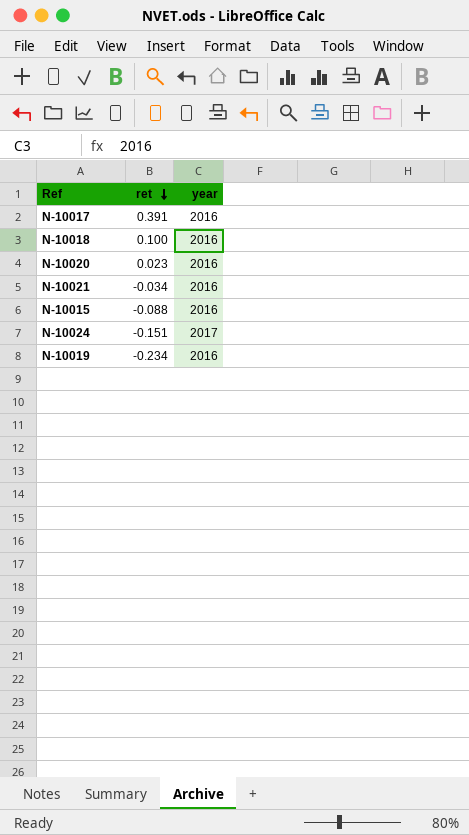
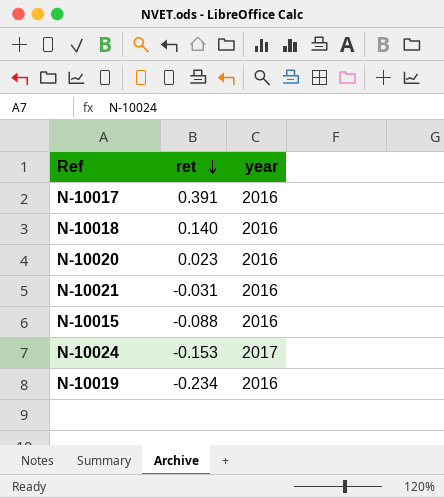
N-10018 | ret: 0.100 -> 0.140
N-10021 | ret: -0.034 -> -0.031
N-10024 | ret: -0.151 -> -0.153

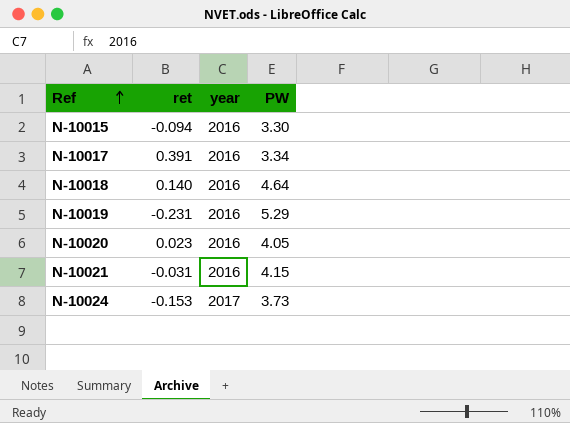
row order: ret descending -> Ref ascending
column PW | position: none -> 4
N-10015 | ret: -0.088 -> -0.094
N-10019 | ret: -0.234 -> -0.231

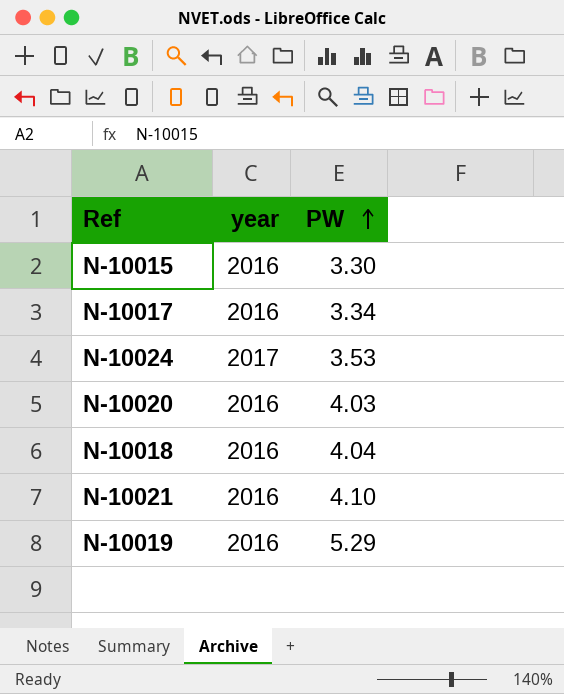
row order: Ref ascending -> PW ascending
column ret | position: 2 -> none
N-10024 | PW: 3.73 -> 3.53
N-10020 | PW: 4.05 -> 4.03
N-10018 | PW: 4.64 -> 4.04
N-10021 | PW: 4.15 -> 4.10

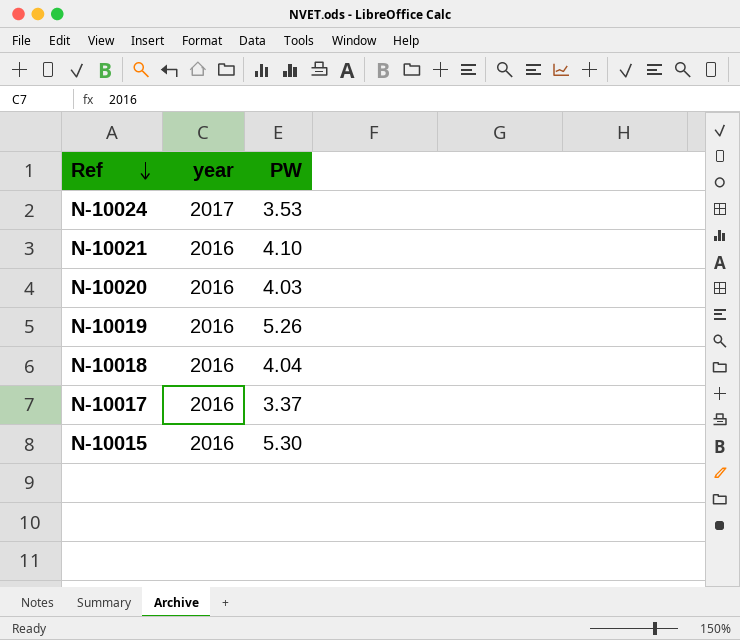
row order: PW ascending -> Ref descending
N-10019 | PW: 5.29 -> 5.26
N-10017 | PW: 3.34 -> 3.37
N-10015 | PW: 3.30 -> 5.30

